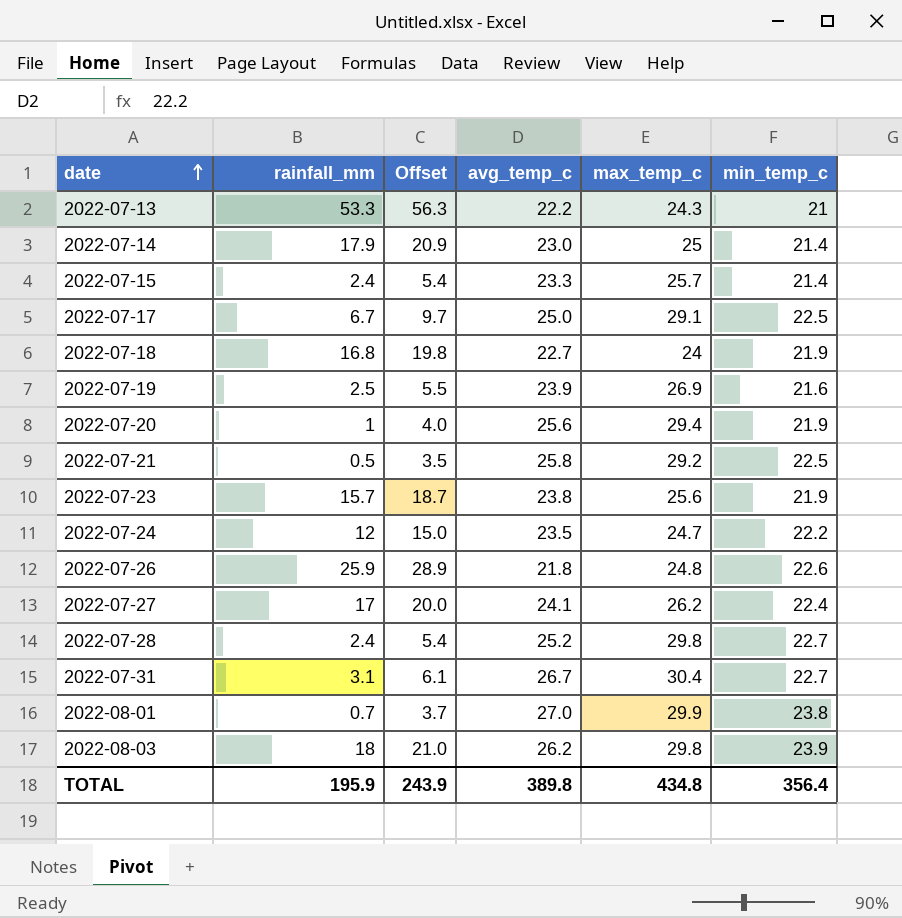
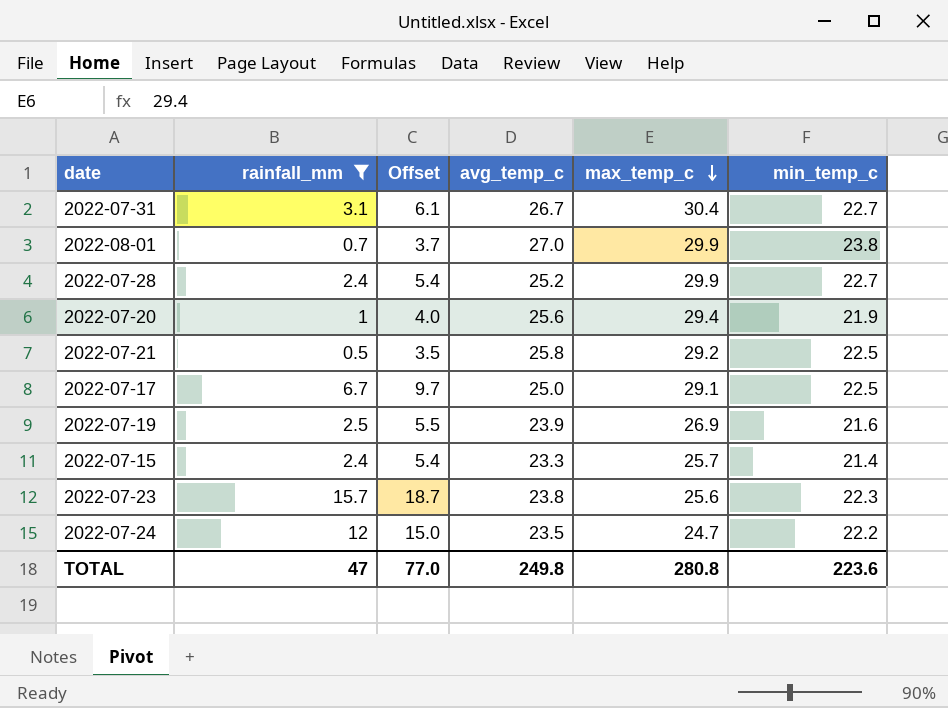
filter: none -> rainfall_mm <= 15.7
row order: date ascending -> max_temp_c descending
2022-07-28 | max_temp_c: 29.8 -> 29.9
2022-07-23 | min_temp_c: 21.9 -> 22.3
TOTAL | rainfall_mm: 195.9 -> 47
TOTAL | Offset: 243.9 -> 77.0
TOTAL | avg_temp_c: 389.8 -> 249.8
TOTAL | max_temp_c: 434.8 -> 280.8
TOTAL | min_temp_c: 356.4 -> 223.6

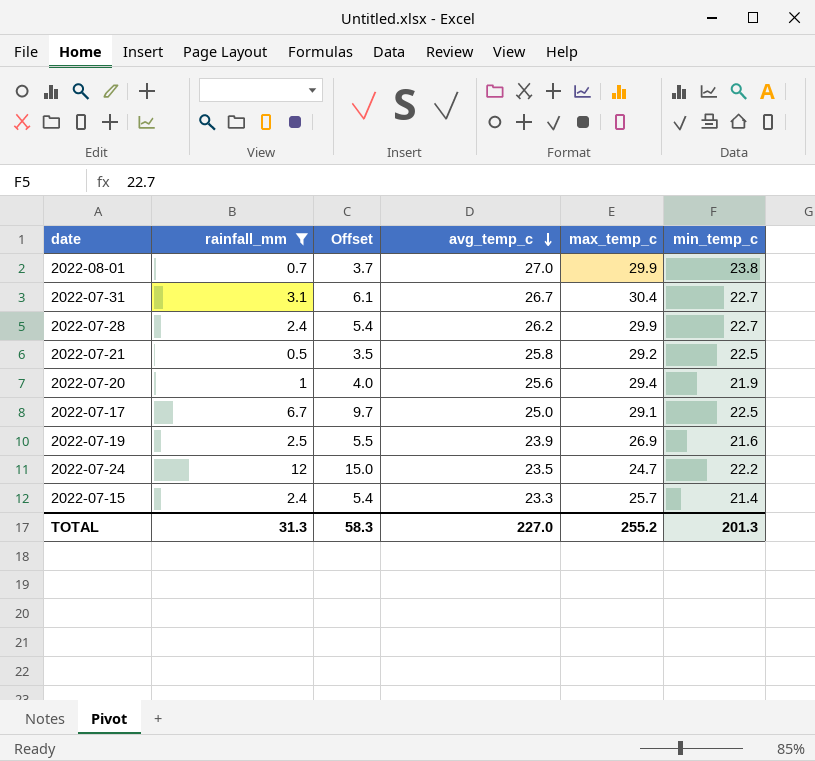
row order: max_temp_c descending -> avg_temp_c descending
row 2022-07-23: 15.7 | 18.7 | 23.8 | 25.6 | 22.3 -> none
2022-07-28 | avg_temp_c: 25.2 -> 26.2
TOTAL | rainfall_mm: 47 -> 31.3
TOTAL | Offset: 77.0 -> 58.3
TOTAL | avg_temp_c: 249.8 -> 227.0
TOTAL | max_temp_c: 280.8 -> 255.2
TOTAL | min_temp_c: 223.6 -> 201.3

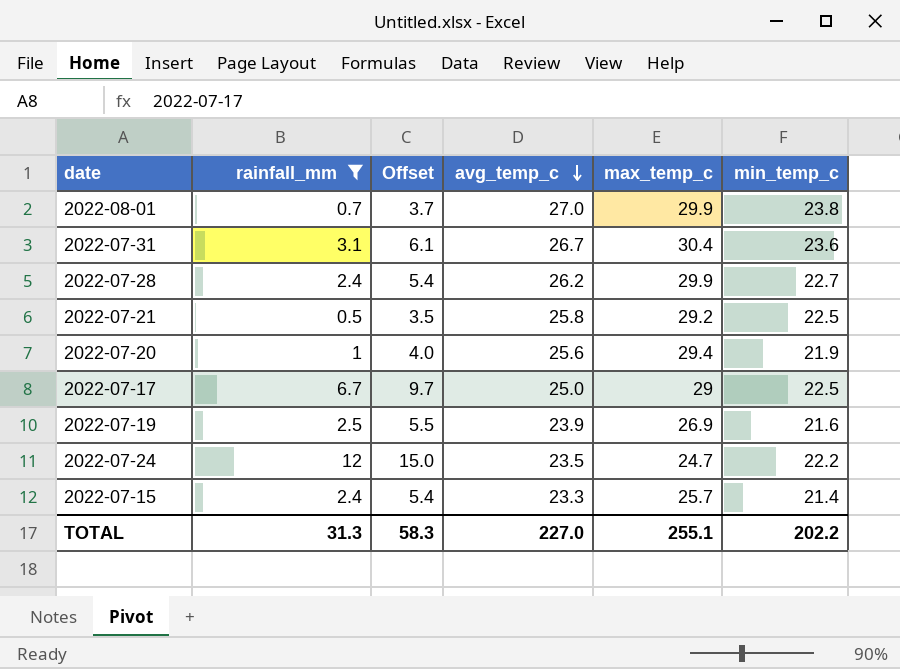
2022-07-31 | min_temp_c: 22.7 -> 23.6
2022-07-17 | max_temp_c: 29.1 -> 29
TOTAL | max_temp_c: 255.2 -> 255.1
TOTAL | min_temp_c: 201.3 -> 202.2

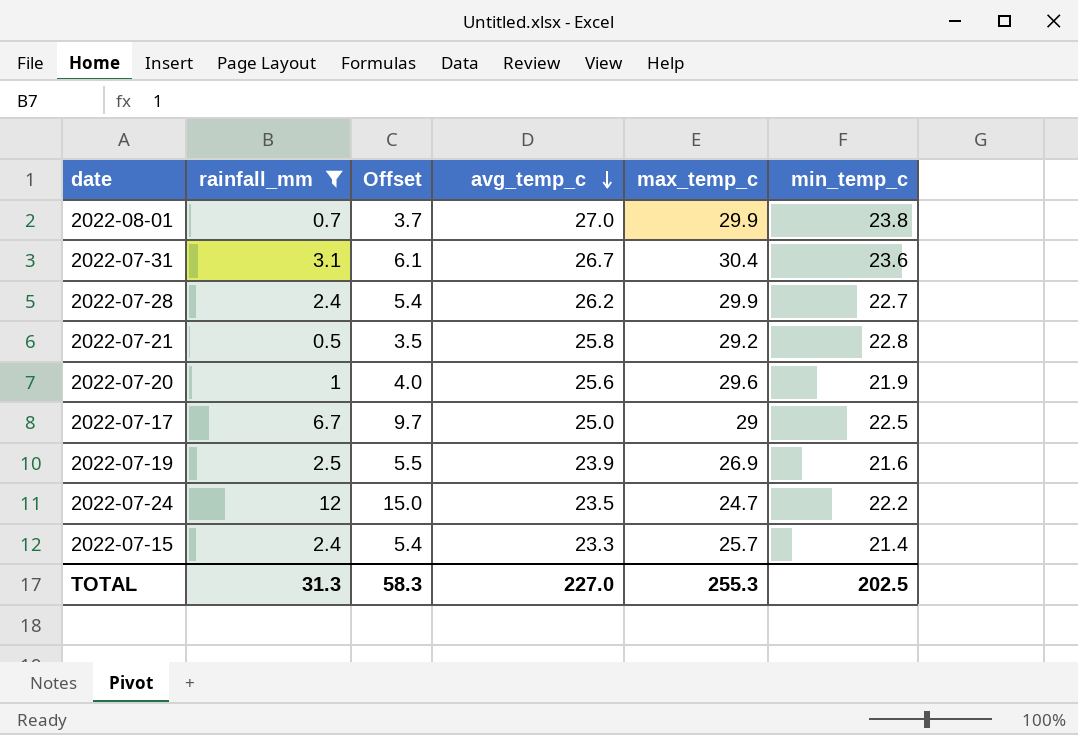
2022-07-21 | min_temp_c: 22.5 -> 22.8
2022-07-20 | max_temp_c: 29.4 -> 29.6
TOTAL | max_temp_c: 255.1 -> 255.3
TOTAL | min_temp_c: 202.2 -> 202.5

